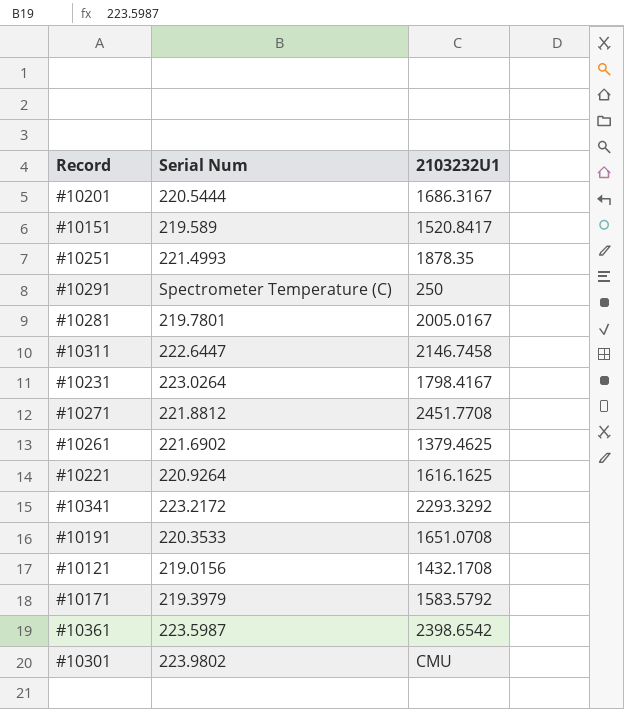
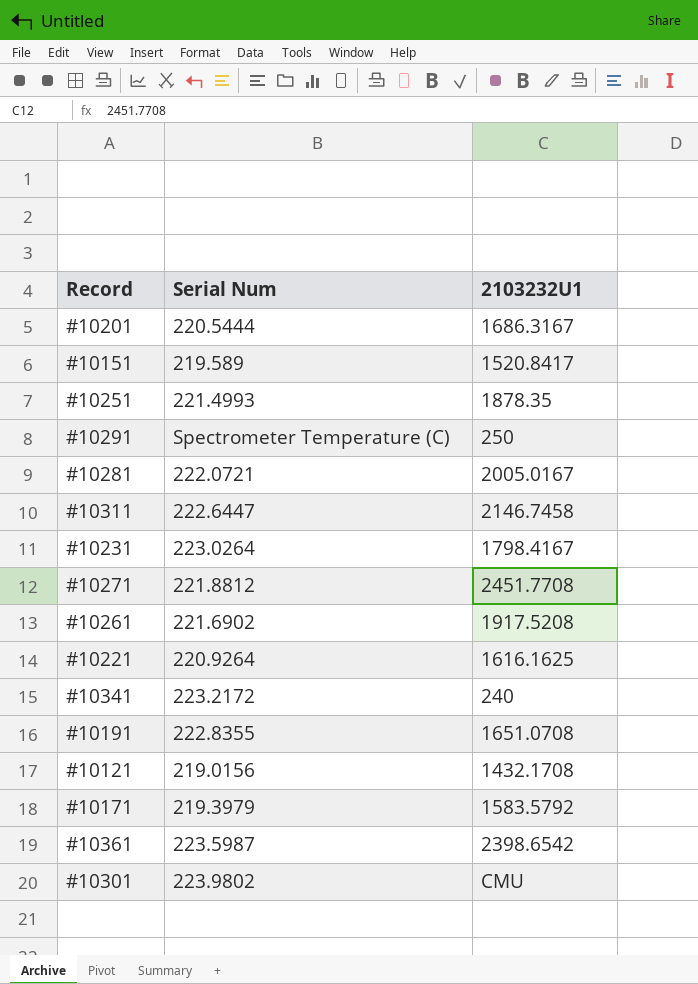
#10281 | Serial Num: 219.7801 -> 222.0721
#10261 | 2103232U1: 1379.4625 -> 1917.5208
#10341 | 2103232U1: 2293.3292 -> 240
#10191 | Serial Num: 220.3533 -> 222.8355

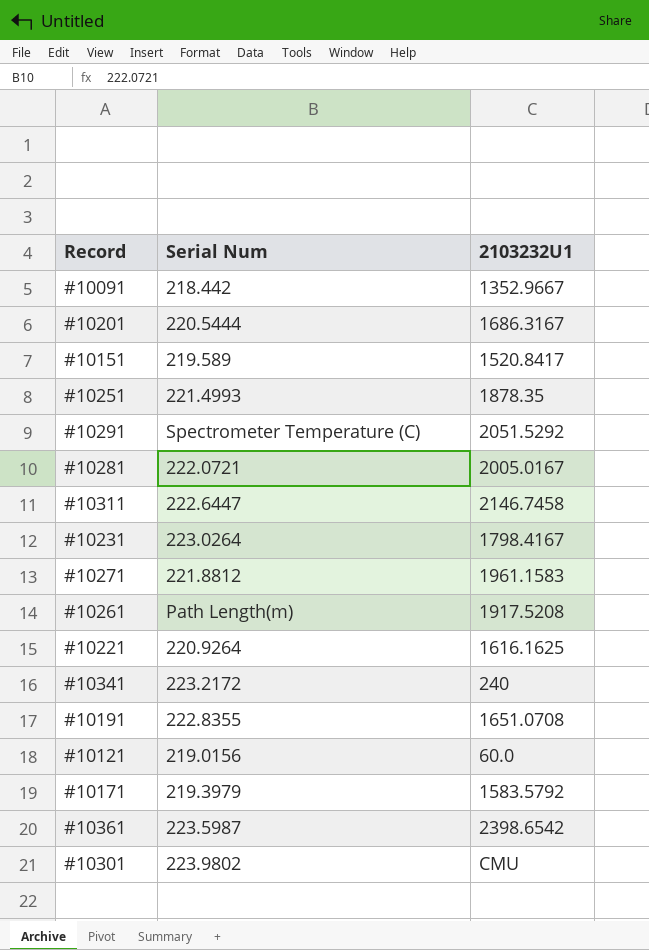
row #10091: none -> 218.442 | 1352.9667
#10291 | 2103232U1: 250 -> 2051.5292
#10271 | 2103232U1: 2451.7708 -> 1961.1583
#10261 | Serial Num: 221.6902 -> Path Length(m)
#10121 | 2103232U1: 1432.1708 -> 60.0

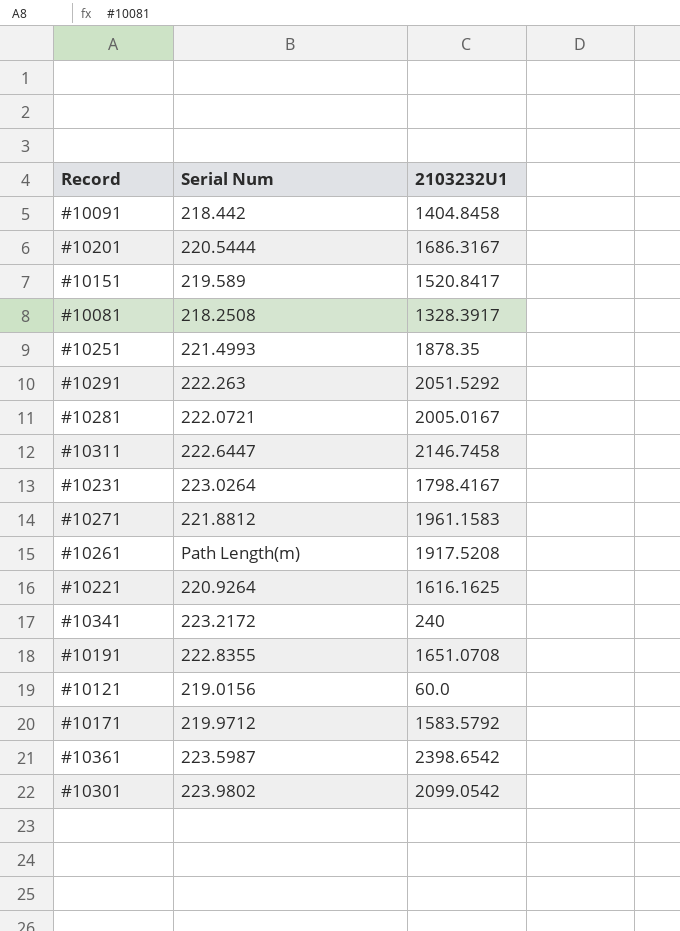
#10091 | 2103232U1: 1352.9667 -> 1404.8458
row #10081: none -> 218.2508 | 1328.3917
#10291 | Serial Num: Spectrometer Temperature (C) -> 222.263
#10171 | Serial Num: 219.3979 -> 219.9712
#10301 | 2103232U1: CMU -> 2099.0542

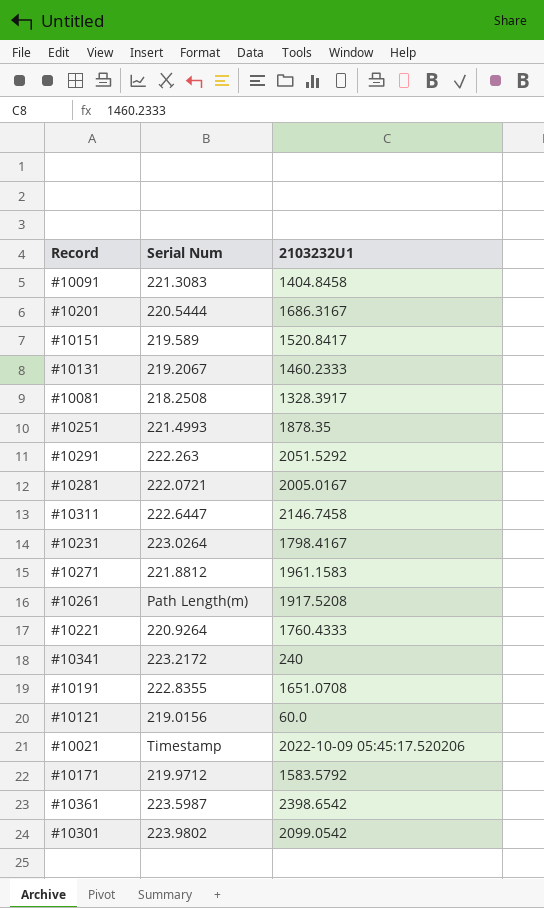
#10091 | Serial Num: 218.442 -> 221.3083
row #10131: none -> 219.2067 | 1460.2333
#10221 | 2103232U1: 1616.1625 -> 1760.4333
row #10021: none -> Timestamp | 2022-10-09 05:45:17.520206

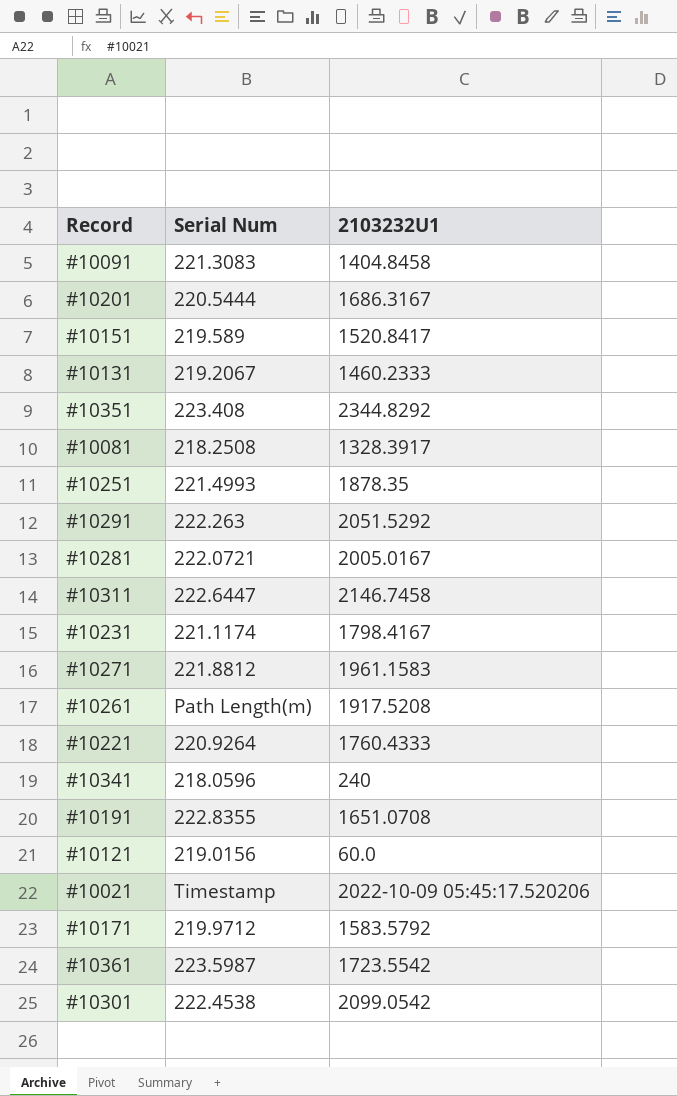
row #10351: none -> 223.408 | 2344.8292
#10231 | Serial Num: 223.0264 -> 221.1174
#10341 | Serial Num: 223.2172 -> 218.0596
#10361 | 2103232U1: 2398.6542 -> 1723.5542
#10301 | Serial Num: 223.9802 -> 222.4538

